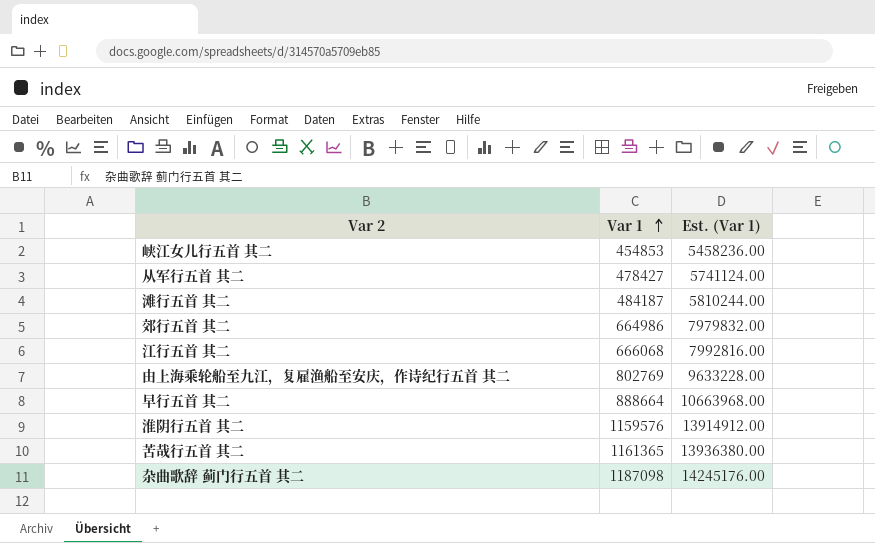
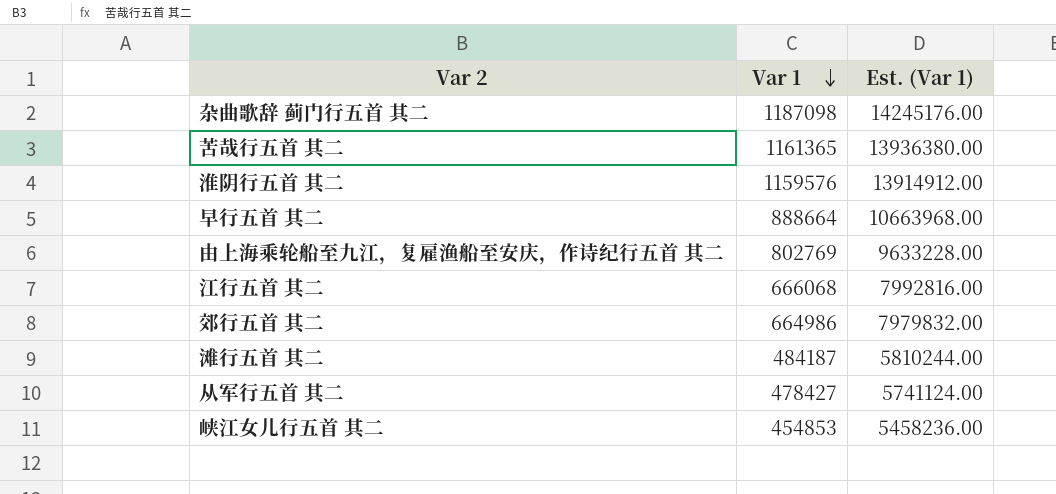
row order: Var 1 ascending -> Var 1 descending

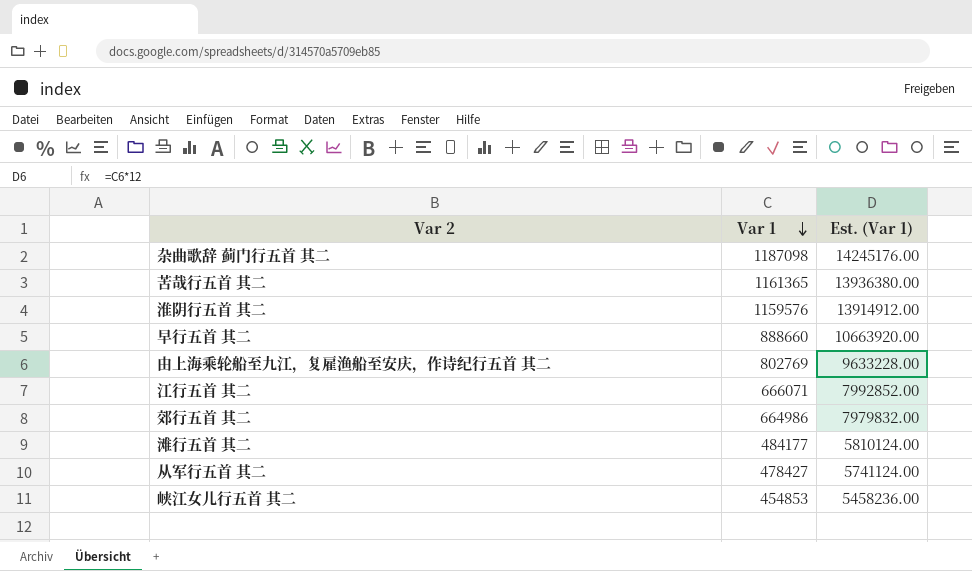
早行五首 其二 | Var 1: 888664 -> 888660
早行五首 其二 | Est. (Var 1): 10663968.00 -> 10663920.00
江行五首 其二 | Var 1: 666068 -> 666071
江行五首 其二 | Est. (Var 1): 7992816.00 -> 7992852.00
滩行五首 其二 | Var 1: 484187 -> 484177
滩行五首 其二 | Est. (Var 1): 5810244.00 -> 5810124.00

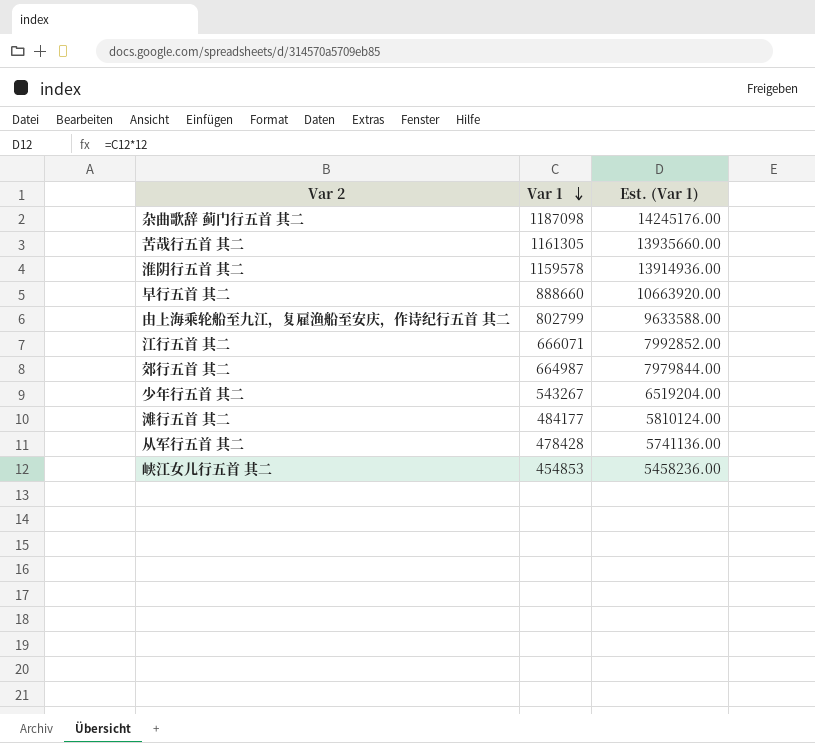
苦哉行五首 其二 | Var 1: 1161365 -> 1161305
苦哉行五首 其二 | Est. (Var 1): 13936380.00 -> 13935660.00
淮阴行五首 其二 | Var 1: 1159576 -> 1159578
淮阴行五首 其二 | Est. (Var 1): 13914912.00 -> 13914936.00
由上海乘轮船至九江，复雇渔船至安庆，作诗纪行五首 其二 | Var 1: 802769 -> 802799
由上海乘轮船至九江，复雇渔船至安庆，作诗纪行五首 其二 | Est. (Var 1): 9633228.00 -> 9633588.00
郊行五首 其二 | Var 1: 664986 -> 664987
郊行五首 其二 | Est. (Var 1): 7979832.00 -> 7979844.00
row 少年行五首 其二: none -> 543267 | 6519204.00
从军行五首 其二 | Var 1: 478427 -> 478428
从军行五首 其二 | Est. (Var 1): 5741124.00 -> 5741136.00

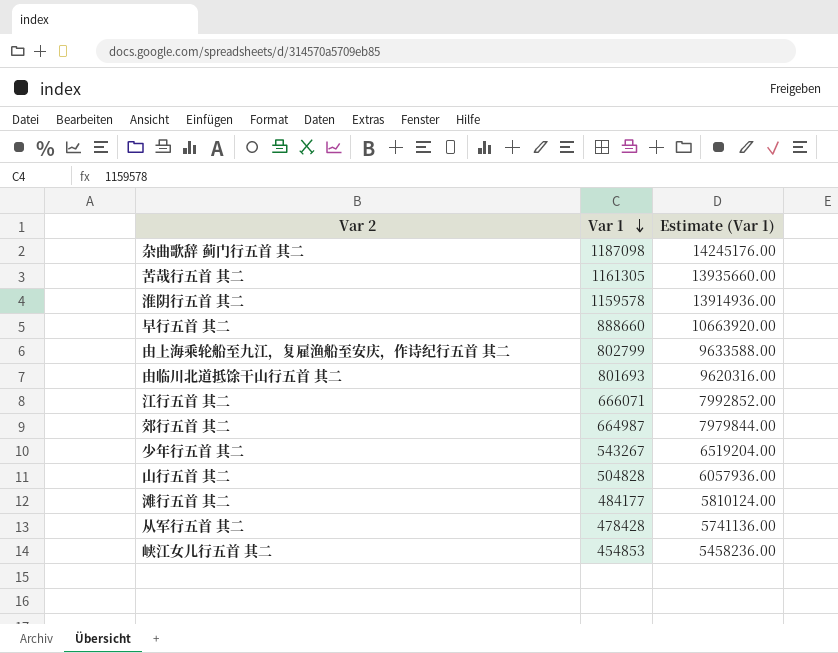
column name: Est. (Var 1) -> Estimate (Var 1)
row 由临川北道抵馀干山行五首 其二: none -> 801693 | 9620316.00
row 山行五首 其二: none -> 504828 | 6057936.00

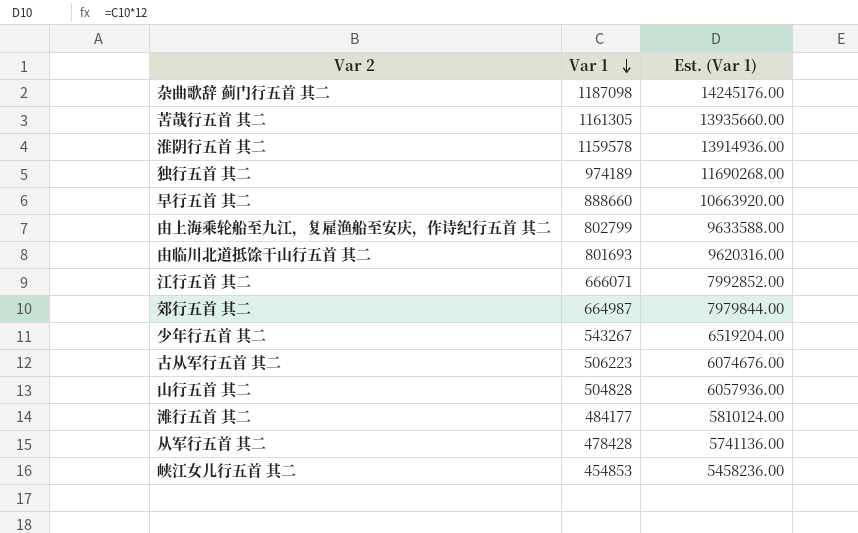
column name: Estimate (Var 1) -> Est. (Var 1)
row 独行五首 其二: none -> 974189 | 11690268.00
row 古从军行五首 其二: none -> 506223 | 6074676.00

